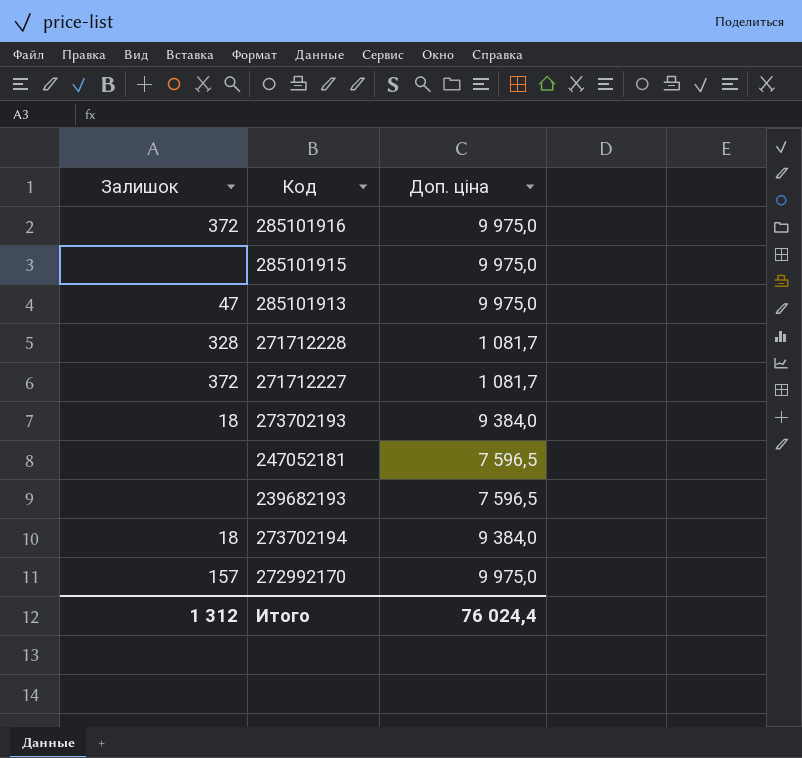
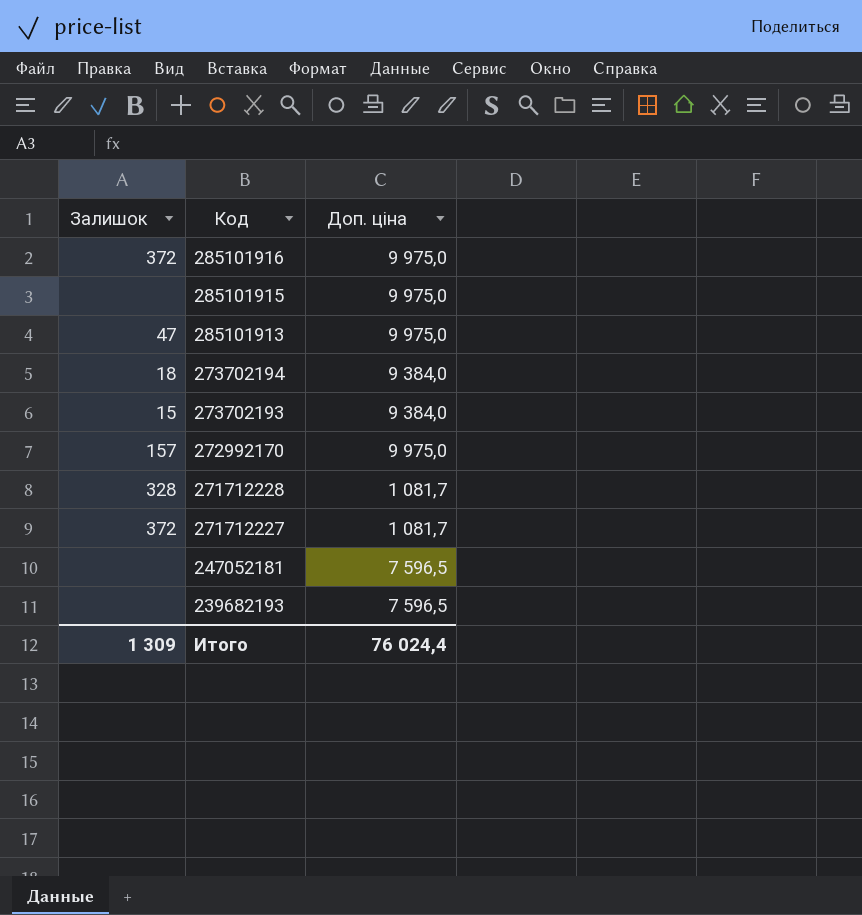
row order: none -> Код descending
273702193 | Залишок: 18 -> 15
Итого | Залишок: 1 312 -> 1 309

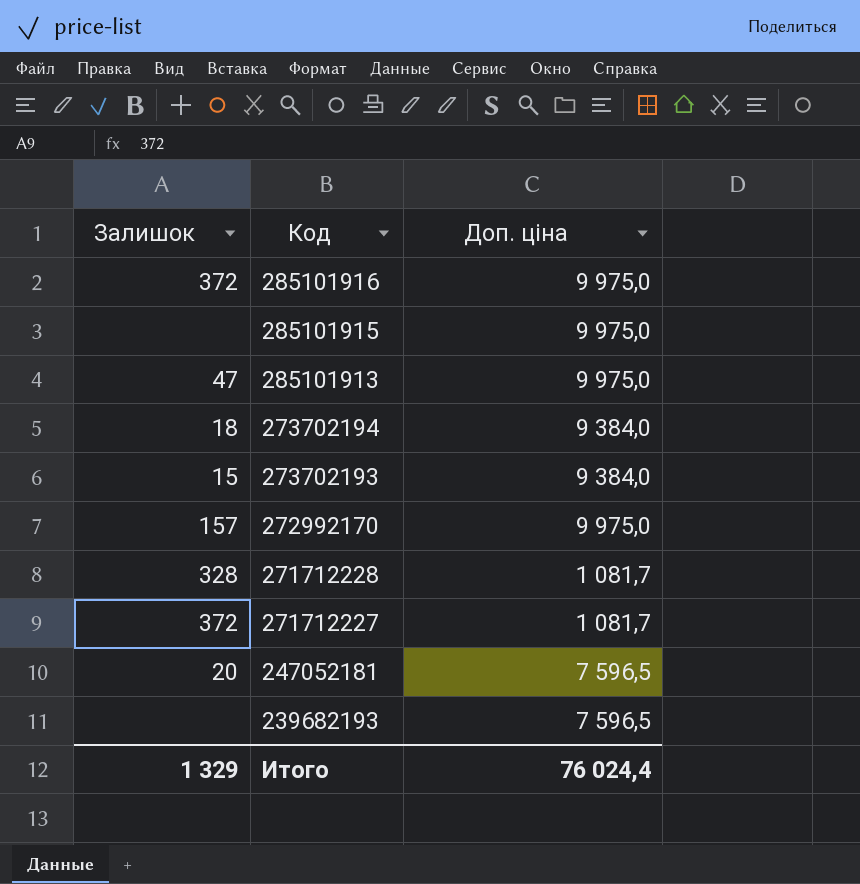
247052181 | Залишок: none -> 20
Итого | Залишок: 1 309 -> 1 329

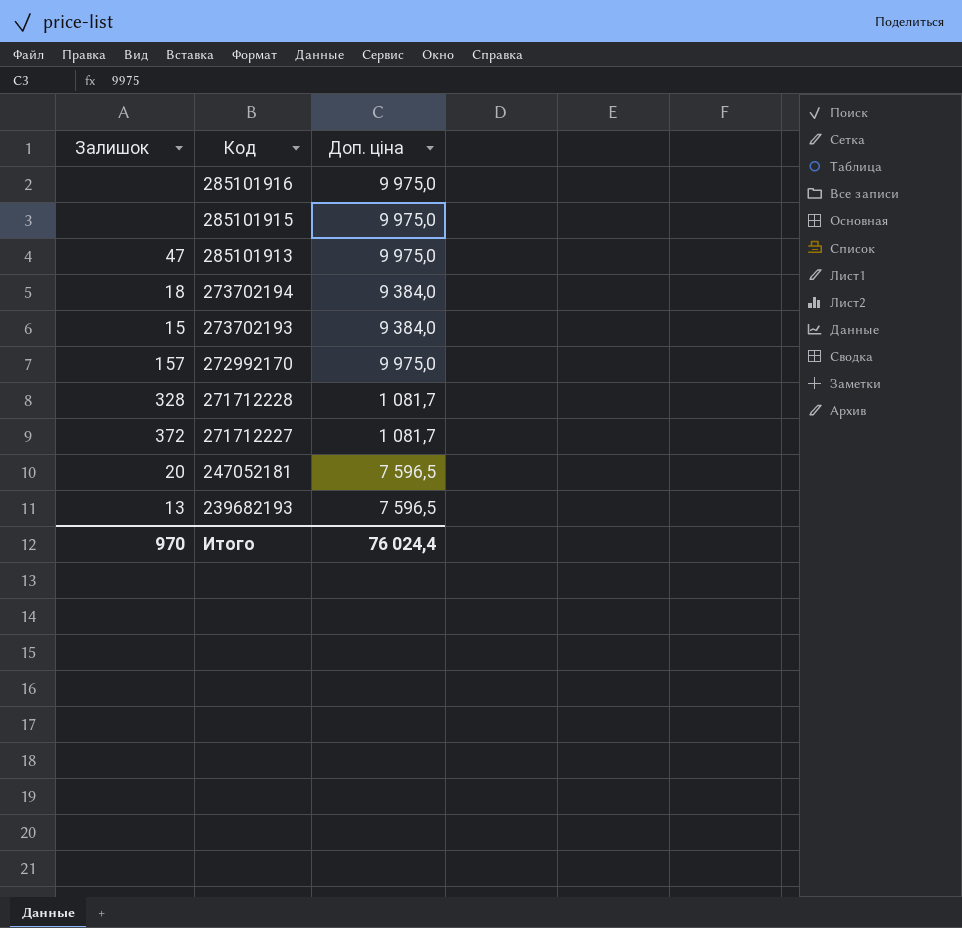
285101916 | Залишок: 372 -> none
239682193 | Залишок: none -> 13
Итого | Залишок: 1 329 -> 970

